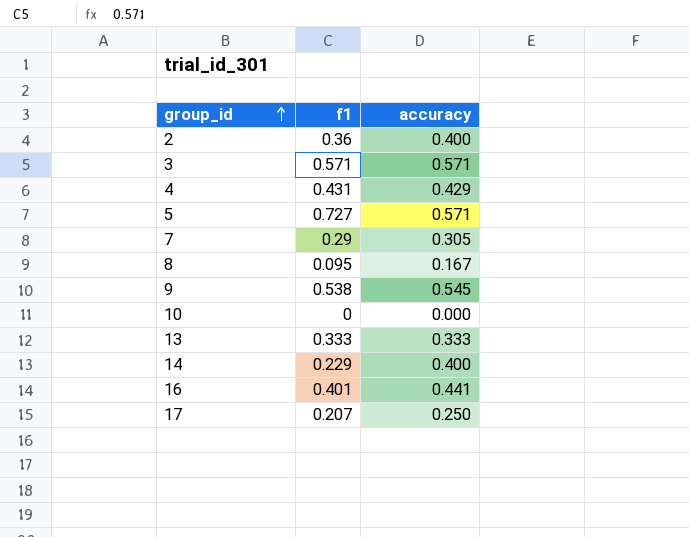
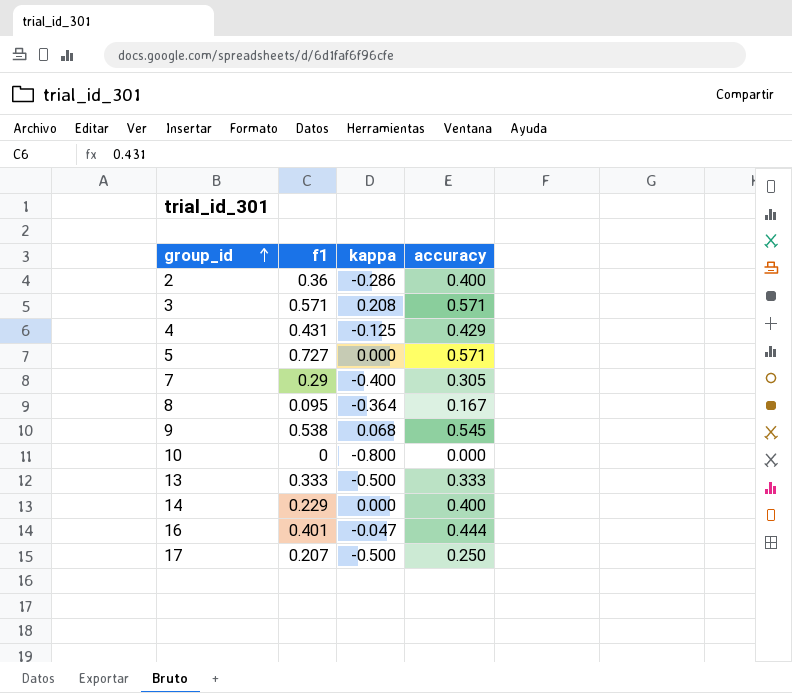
column kappa | position: none -> 3
16 | accuracy: 0.441 -> 0.444

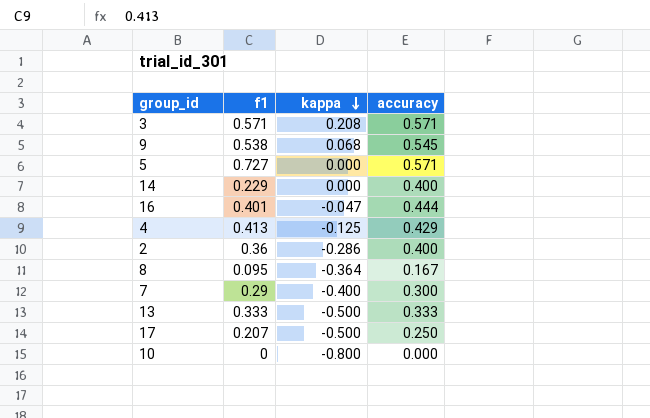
row order: group_id ascending -> kappa descending
4 | f1: 0.431 -> 0.413
7 | accuracy: 0.305 -> 0.300

